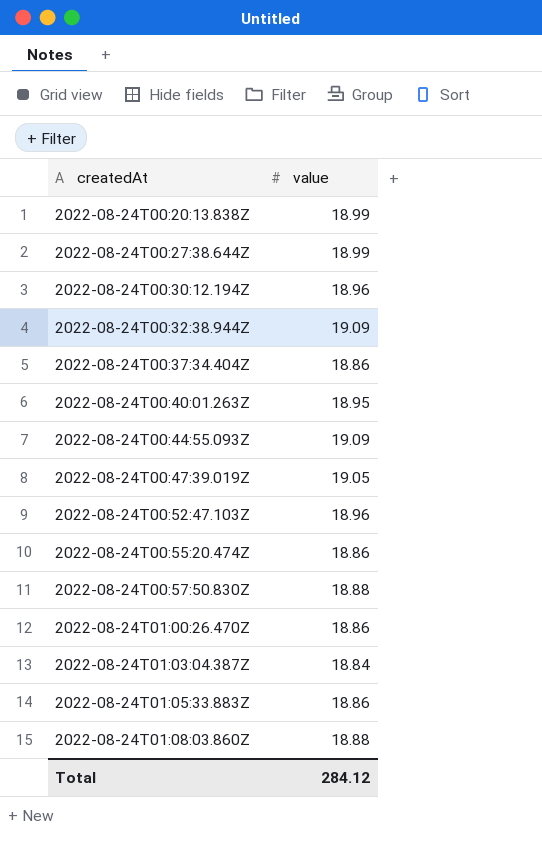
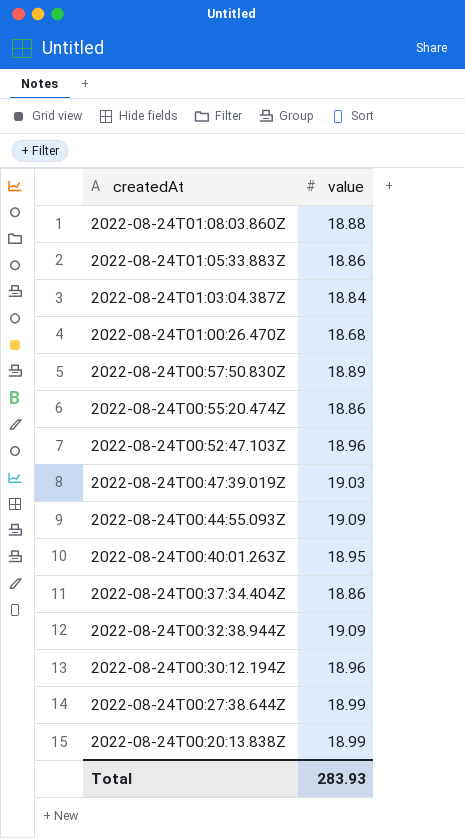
row order: createdAt ascending -> createdAt descending
2022-08-24T01:00:26.470Z | value: 18.86 -> 18.68
2022-08-24T00:57:50.830Z | value: 18.88 -> 18.89
2022-08-24T00:47:39.019Z | value: 19.05 -> 19.03
Total | value: 284.12 -> 283.93

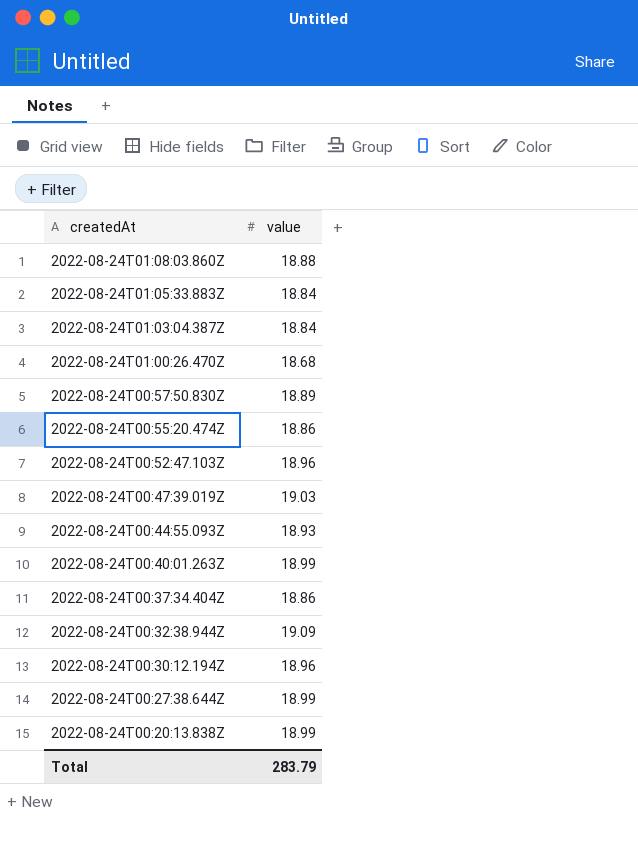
2022-08-24T01:05:33.883Z | value: 18.86 -> 18.84
2022-08-24T00:44:55.093Z | value: 19.09 -> 18.93
2022-08-24T00:40:01.263Z | value: 18.95 -> 18.99
Total | value: 283.93 -> 283.79

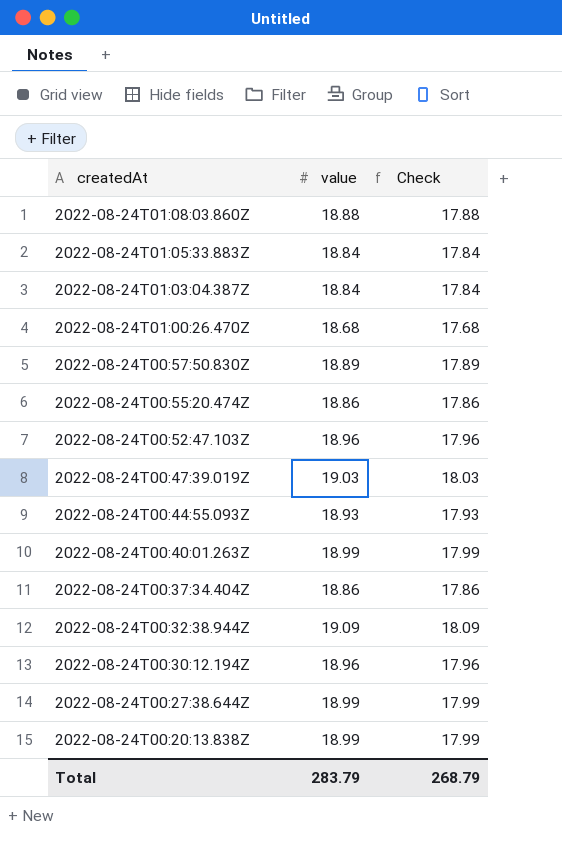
column Check | formula: none -> [value] - 1

